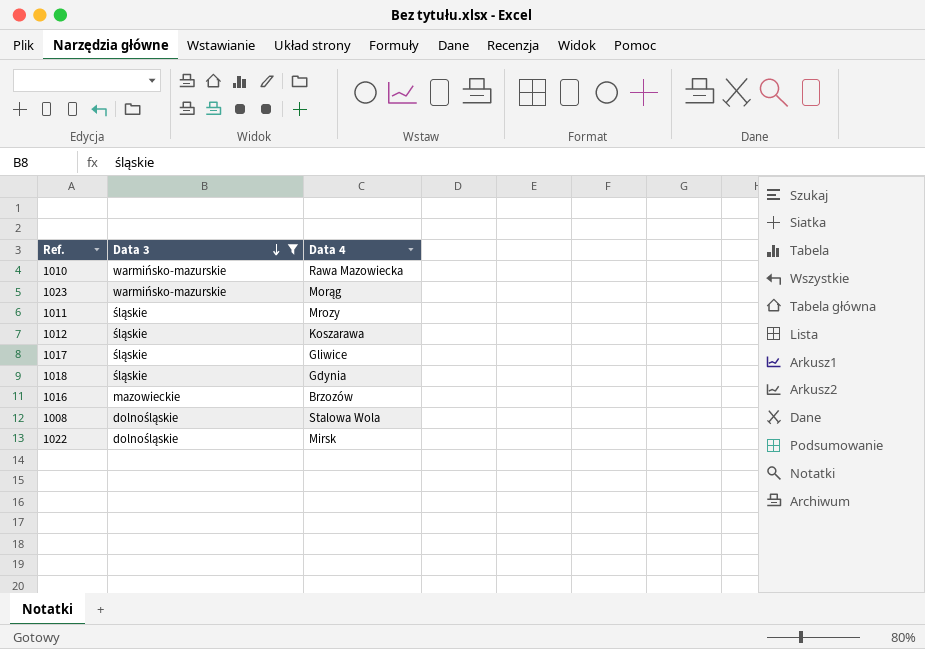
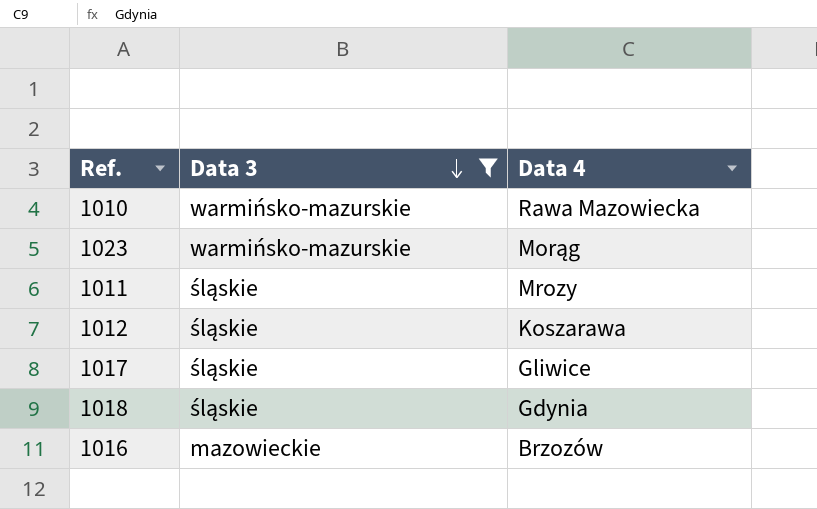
row 1008: dolnośląskie | Stalowa Wola -> none
row 1022: dolnośląskie | Mirsk -> none

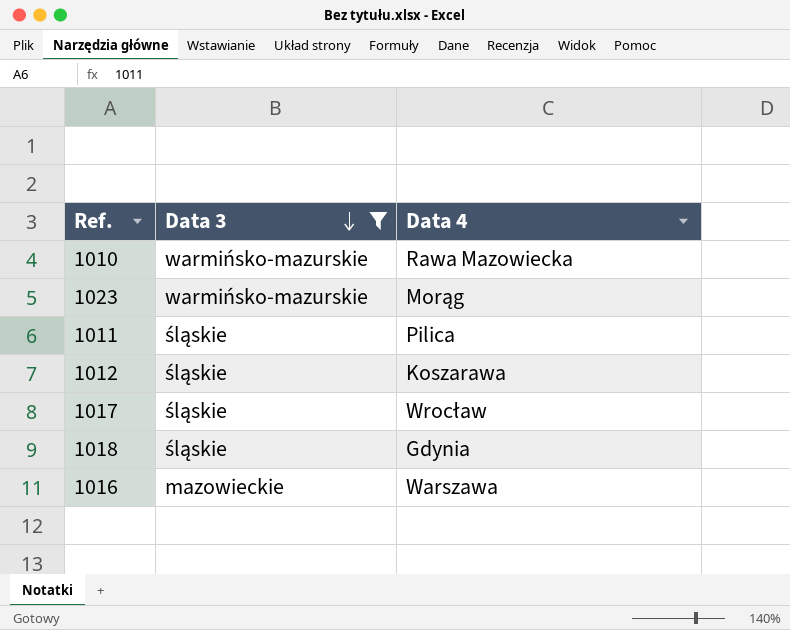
1011 | Data 4: Mrozy -> Pilica
1017 | Data 4: Gliwice -> Wrocław
1016 | Data 4: Brzozów -> Warszawa

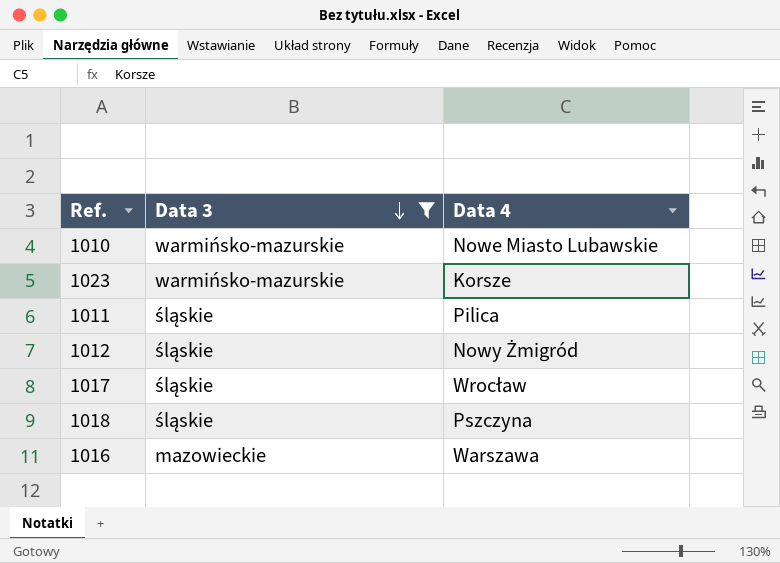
1010 | Data 4: Rawa Mazowiecka -> Nowe Miasto Lubawskie
1023 | Data 4: Morąg -> Korsze
1012 | Data 4: Koszarawa -> Nowy Żmigród
1018 | Data 4: Gdynia -> Pszczyna

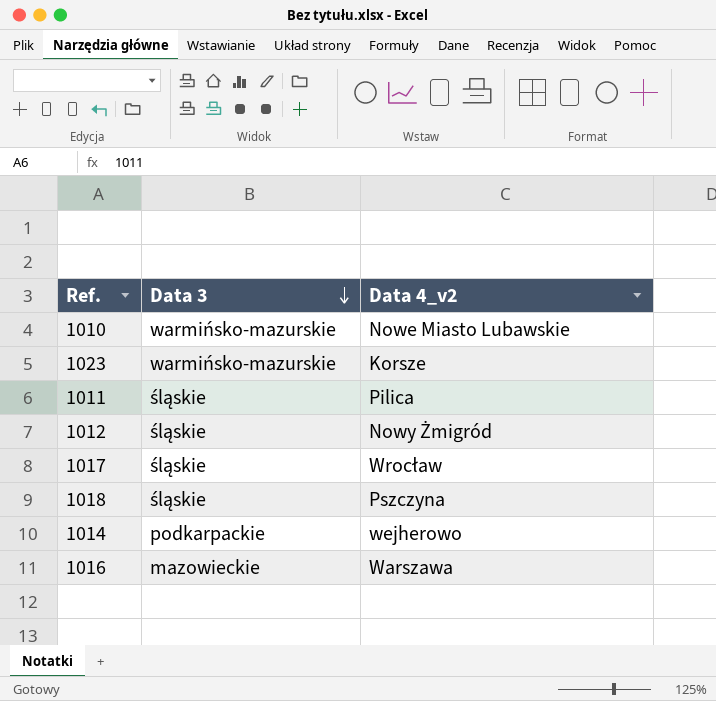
filter: Data 3 != podkarpackie -> none
column name: Data 4 -> Data 4_v2

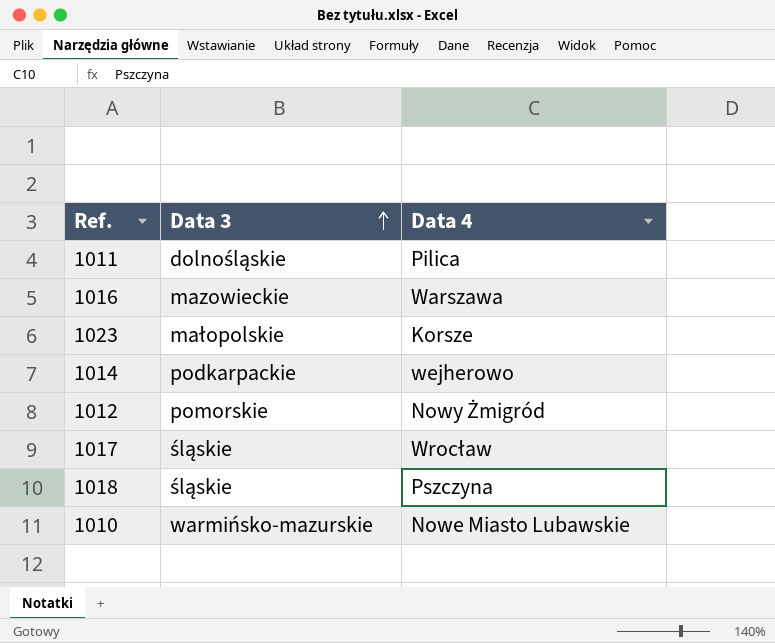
row order: Data 3 descending -> Data 3 ascending
column name: Data 4_v2 -> Data 4
1011 | Data 3: śląskie -> dolnośląskie
1023 | Data 3: warmińsko-mazurskie -> małopolskie
1012 | Data 3: śląskie -> pomorskie

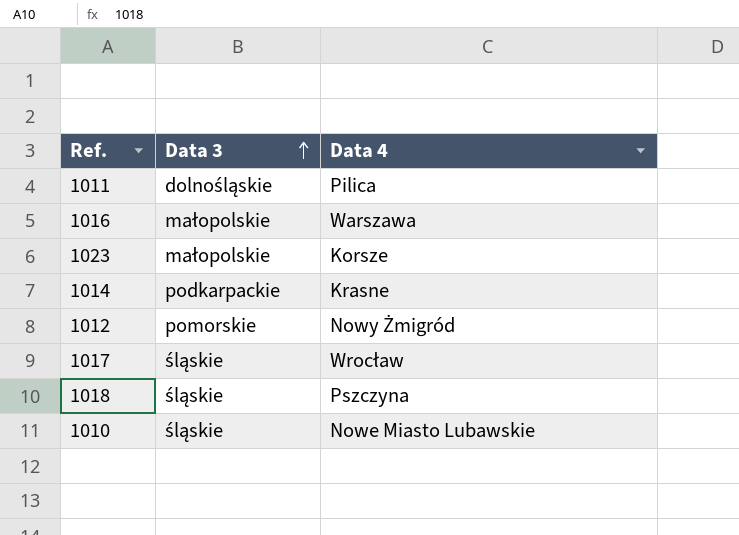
1016 | Data 3: mazowieckie -> małopolskie
1014 | Data 4: wejherowo -> Krasne
1010 | Data 3: warmińsko-mazurskie -> śląskie

